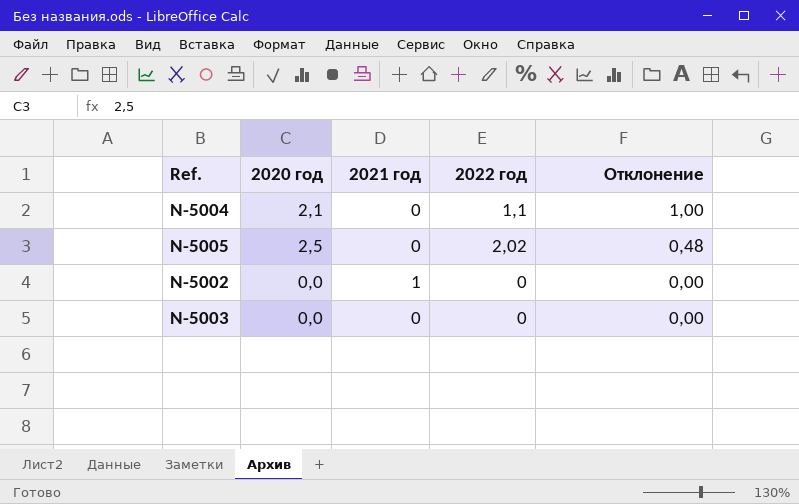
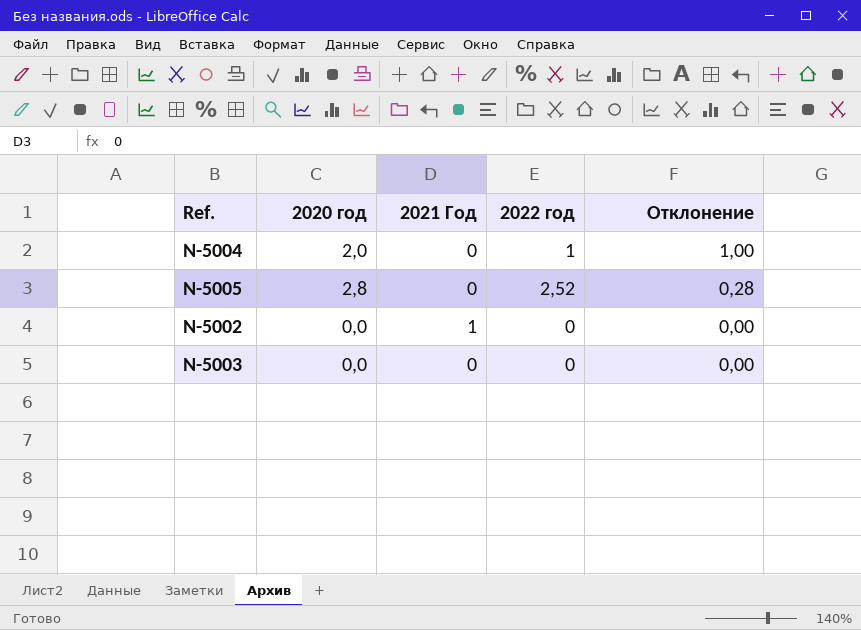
column name: 2021 год -> 2021 Год
N-5004 | 2020 год: 2,1 -> 2,0
N-5004 | 2022 год: 1,1 -> 1
N-5005 | 2020 год: 2,5 -> 2,8
N-5005 | 2022 год: 2,02 -> 2,52
N-5005 | Отклонение: 0,48 -> 0,28

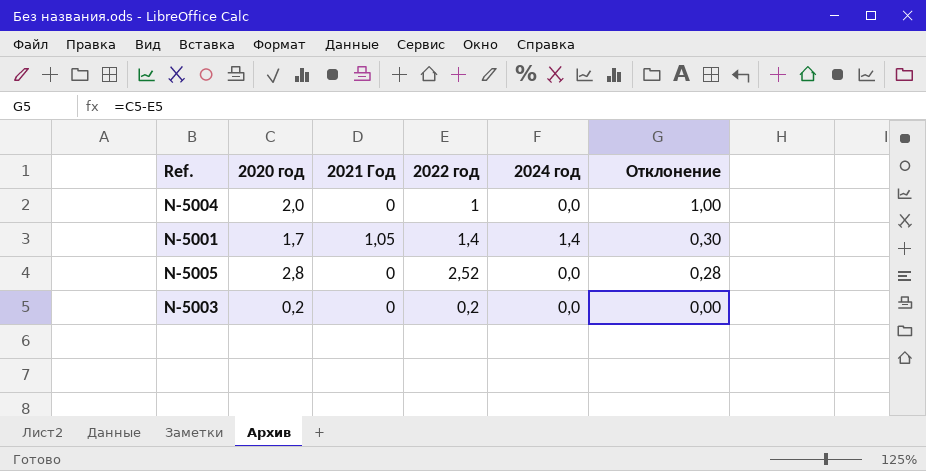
column 2024 год | position: none -> 5
row N-5002: 0,0 | 1 | 0 | 0,00 -> none
row N-5001: none -> 1,7 | 1,05 | 1,4 | 1,4 | 0,30
N-5003 | 2020 год: 0,0 -> 0,2
N-5003 | 2022 год: 0 -> 0,2

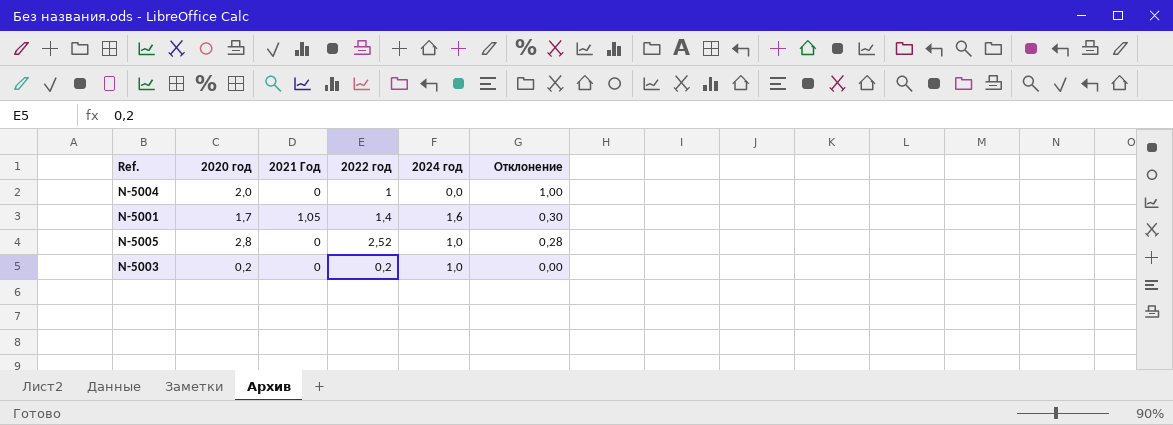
N-5001 | 2024 год: 1,4 -> 1,6
N-5005 | 2024 год: 0,0 -> 1,0
N-5003 | 2024 год: 0,0 -> 1,0

